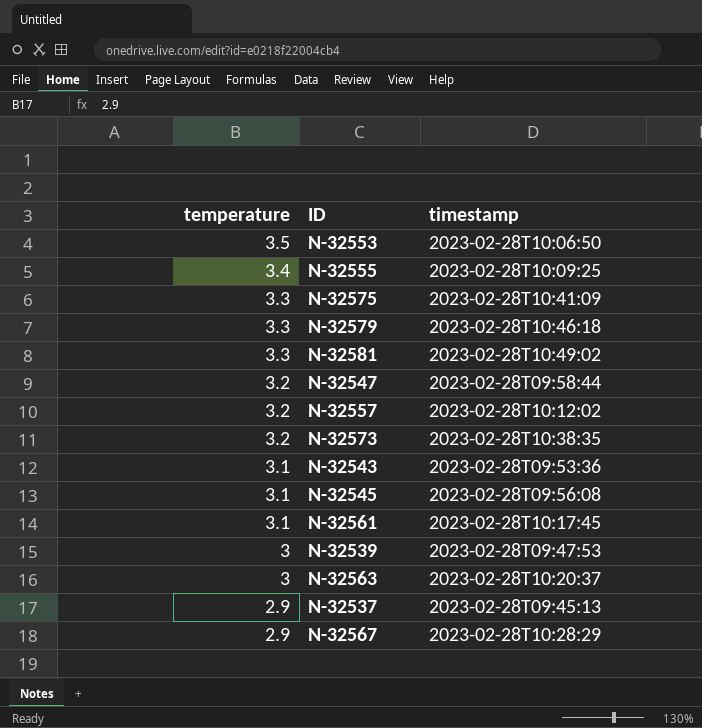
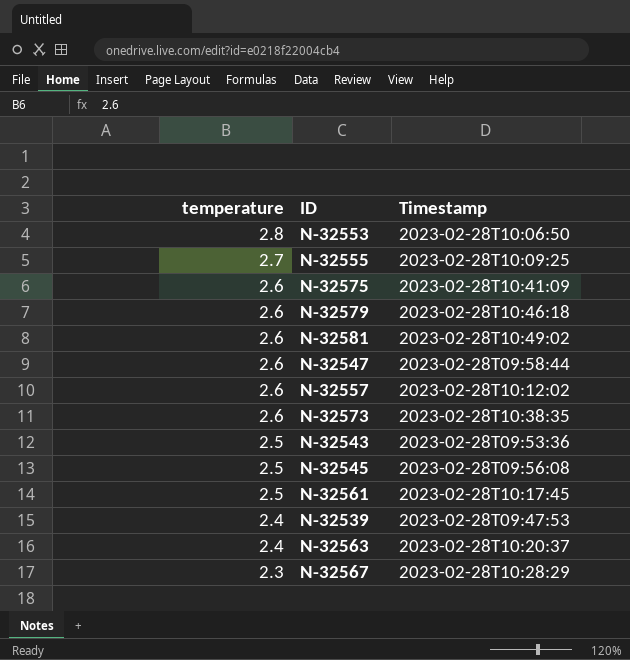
column name: timestamp -> Timestamp
row N-32537: 2.9 | 2023-02-28T09:45:13 -> none
N-32553 | temperature: 3.5 -> 2.8
N-32555 | temperature: 3.4 -> 2.7
N-32575 | temperature: 3.3 -> 2.6
N-32579 | temperature: 3.3 -> 2.6
N-32581 | temperature: 3.3 -> 2.6
N-32547 | temperature: 3.2 -> 2.6
N-32557 | temperature: 3.2 -> 2.6
N-32573 | temperature: 3.2 -> 2.6
N-32543 | temperature: 3.1 -> 2.5
N-32545 | temperature: 3.1 -> 2.5
N-32561 | temperature: 3.1 -> 2.5
N-32539 | temperature: 3 -> 2.4
N-32563 | temperature: 3 -> 2.4
N-32567 | temperature: 2.9 -> 2.3

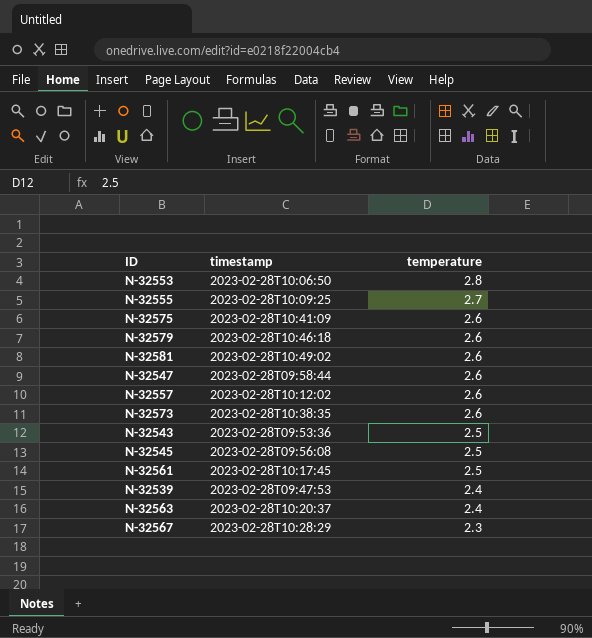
column name: Timestamp -> timestamp
column temperature | position: 1 -> 3

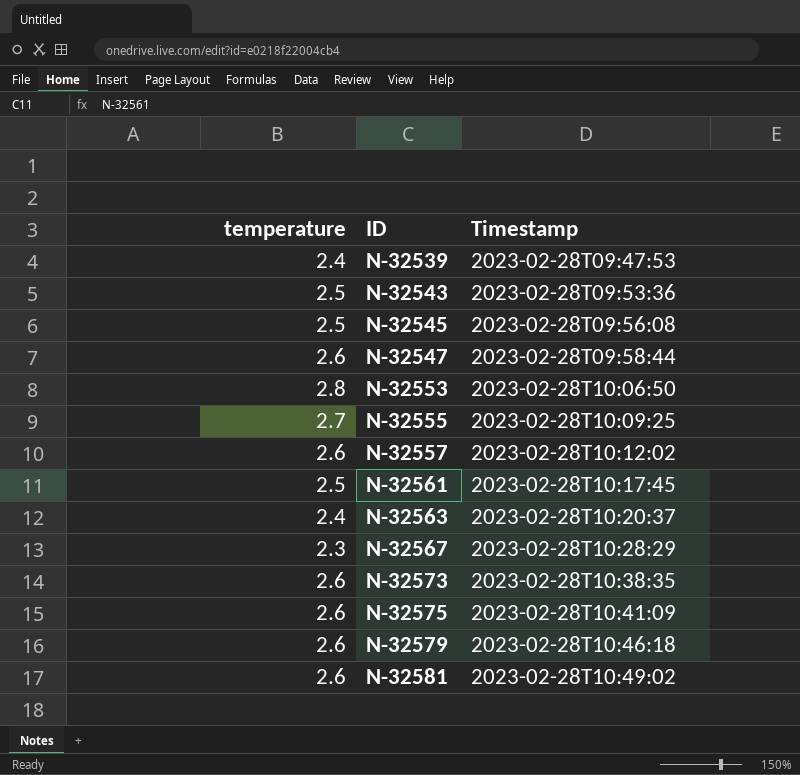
row order: temperature descending -> ID ascending
column temperature | position: 3 -> 1
column name: timestamp -> Timestamp

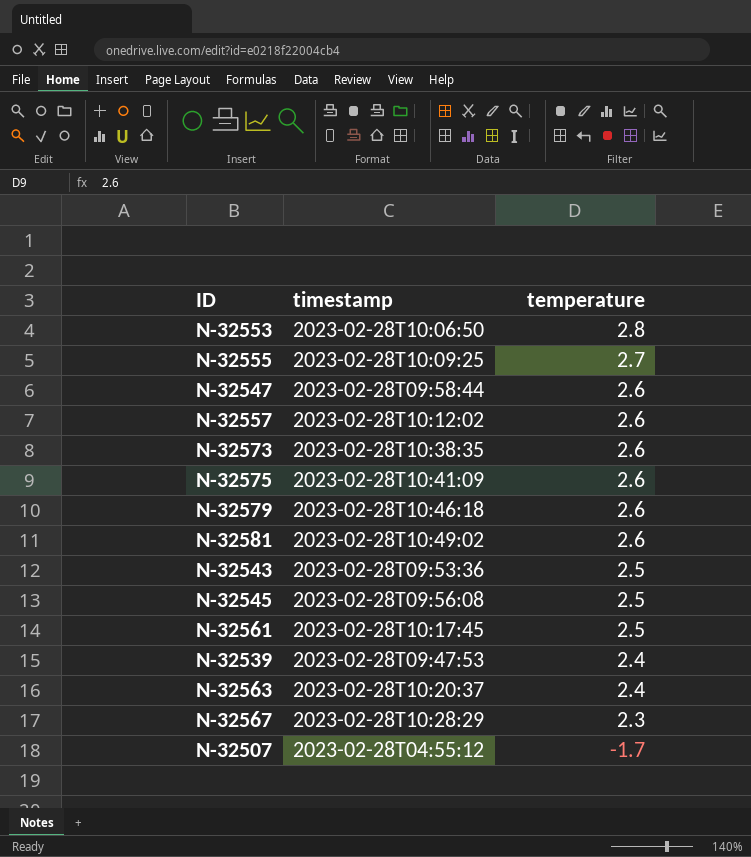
row order: ID ascending -> temperature descending
column name: Timestamp -> timestamp
column temperature | position: 1 -> 3
row N-32507: none -> 2023-02-28T04:55:12 | -1.7

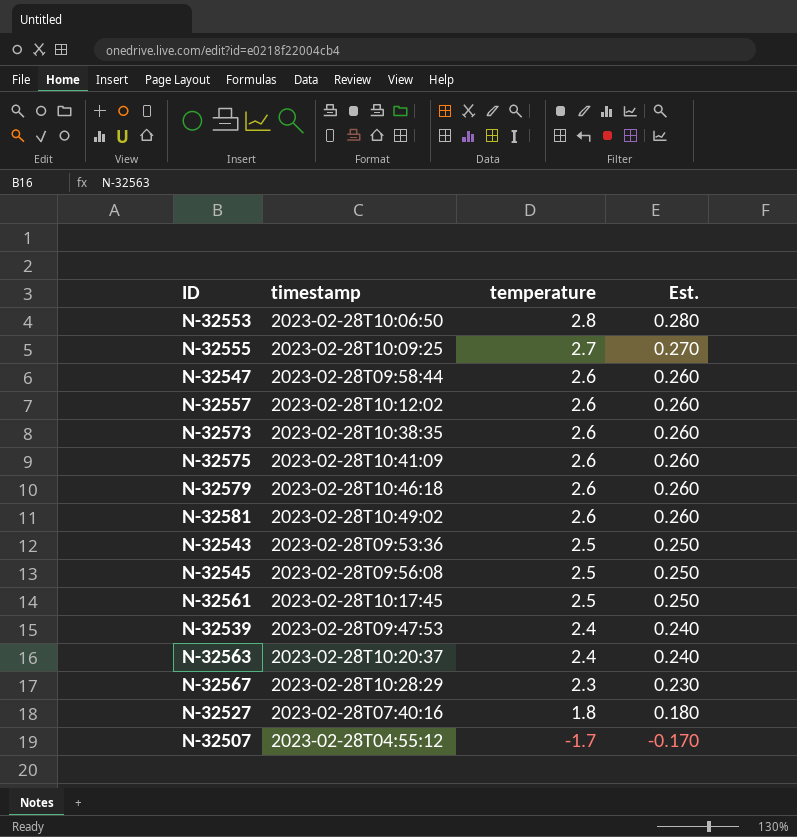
column Est. | formula: none -> [temperature] * 0.1
row N-32527: none -> 2023-02-28T07:40:16 | 1.8 | 0.180

